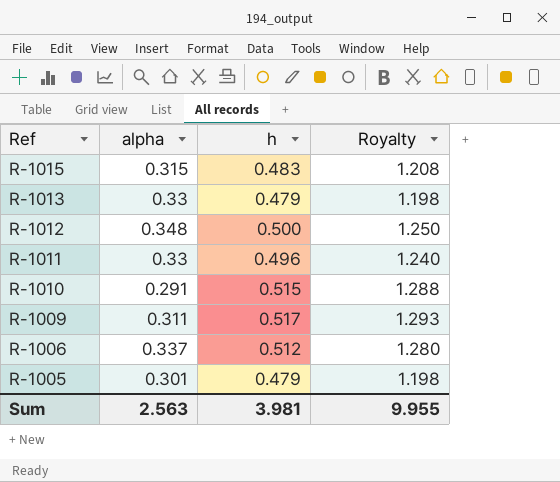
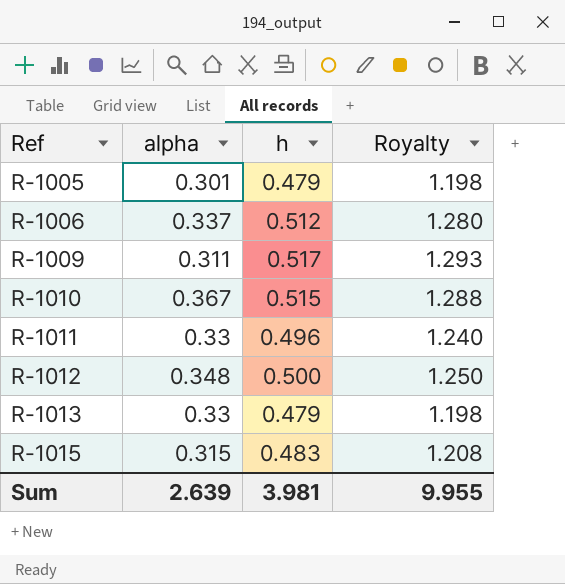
row order: Ref descending -> Ref ascending
R-1010 | alpha: 0.291 -> 0.367
Sum | alpha: 2.563 -> 2.639

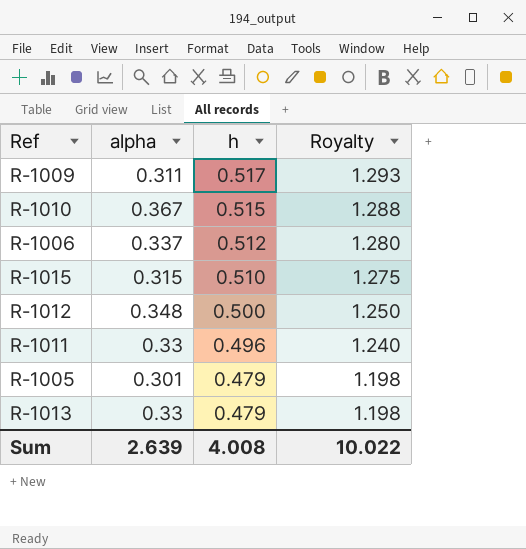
row order: Ref ascending -> h descending
R-1015 | h: 0.483 -> 0.510
R-1015 | Royalty: 1.208 -> 1.275
Sum | h: 3.981 -> 4.008
Sum | Royalty: 9.955 -> 10.022

